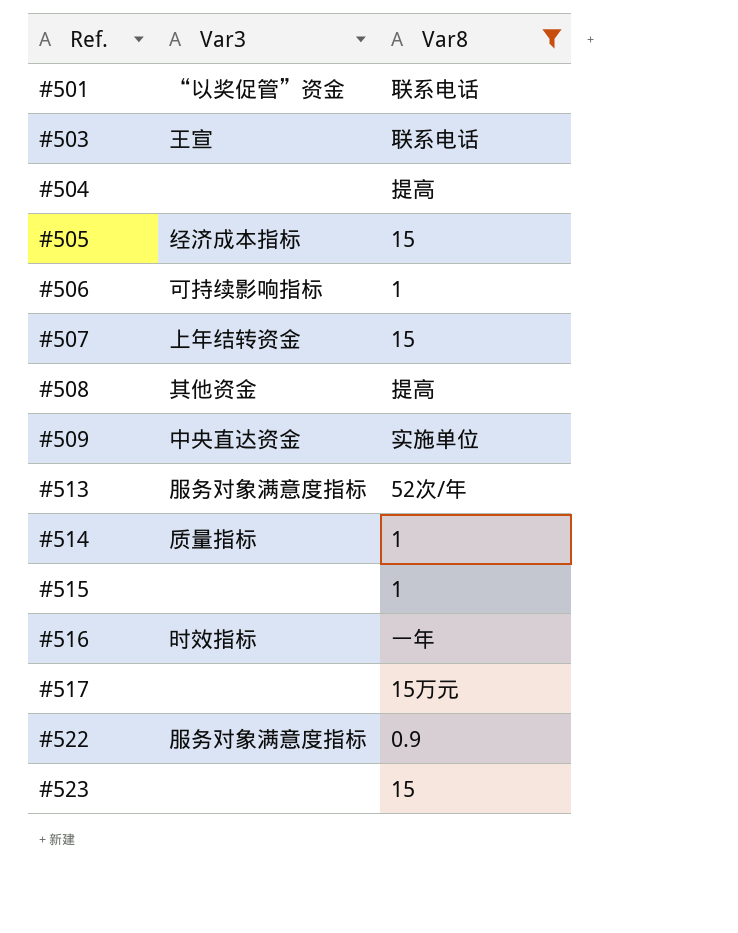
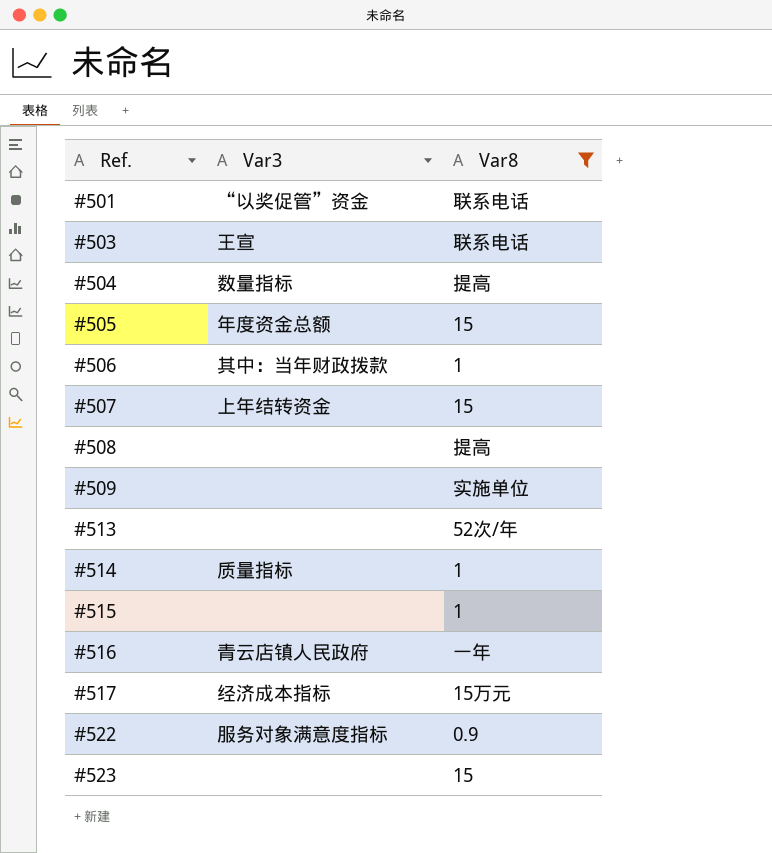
#504 | Var3: none -> 数量指标
#505 | Var3: 经济成本指标 -> 年度资金总额
#506 | Var3: 可持续影响指标 -> 其中：当年财政拨款
#508 | Var3: 其他资金 -> none
#509 | Var3: 中央直达资金 -> none
#513 | Var3: 服务对象满意度指标 -> none
#516 | Var3: 时效指标 -> 青云店镇人民政府
#517 | Var3: none -> 经济成本指标

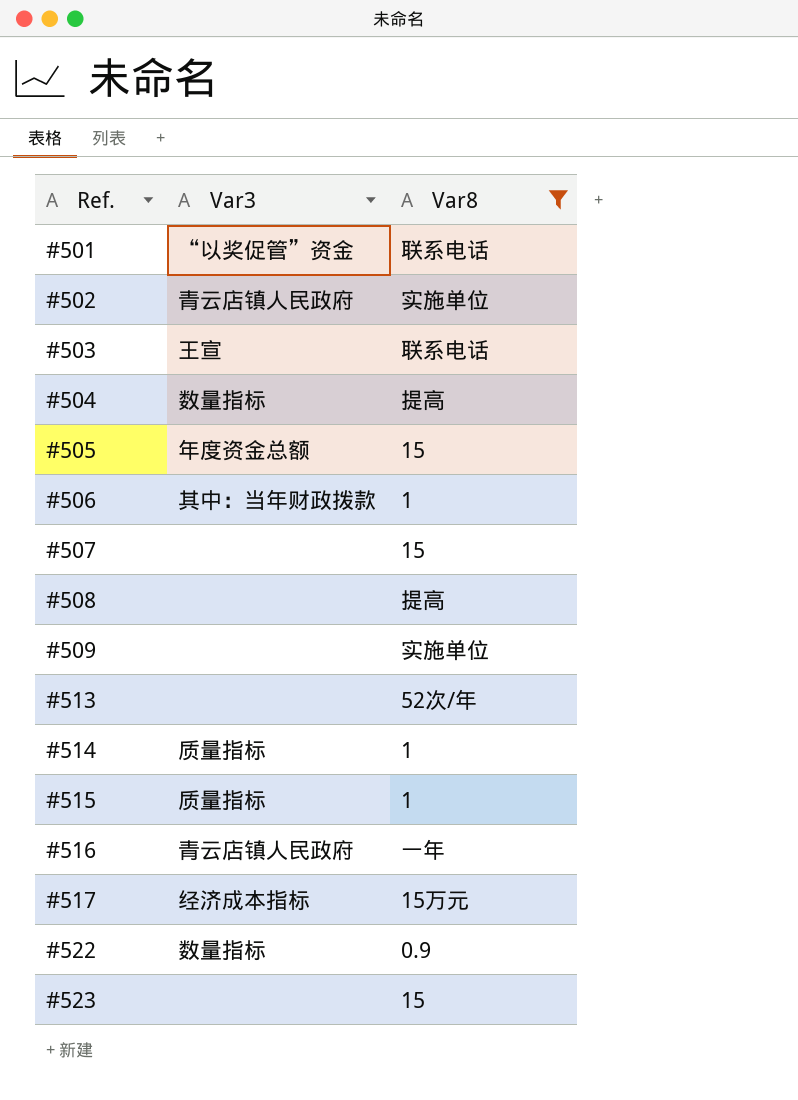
row #502: none -> 青云店镇人民政府 | 实施单位
#507 | Var3: 上年结转资金 -> none
#515 | Var3: none -> 质量指标
#522 | Var3: 服务对象满意度指标 -> 数量指标

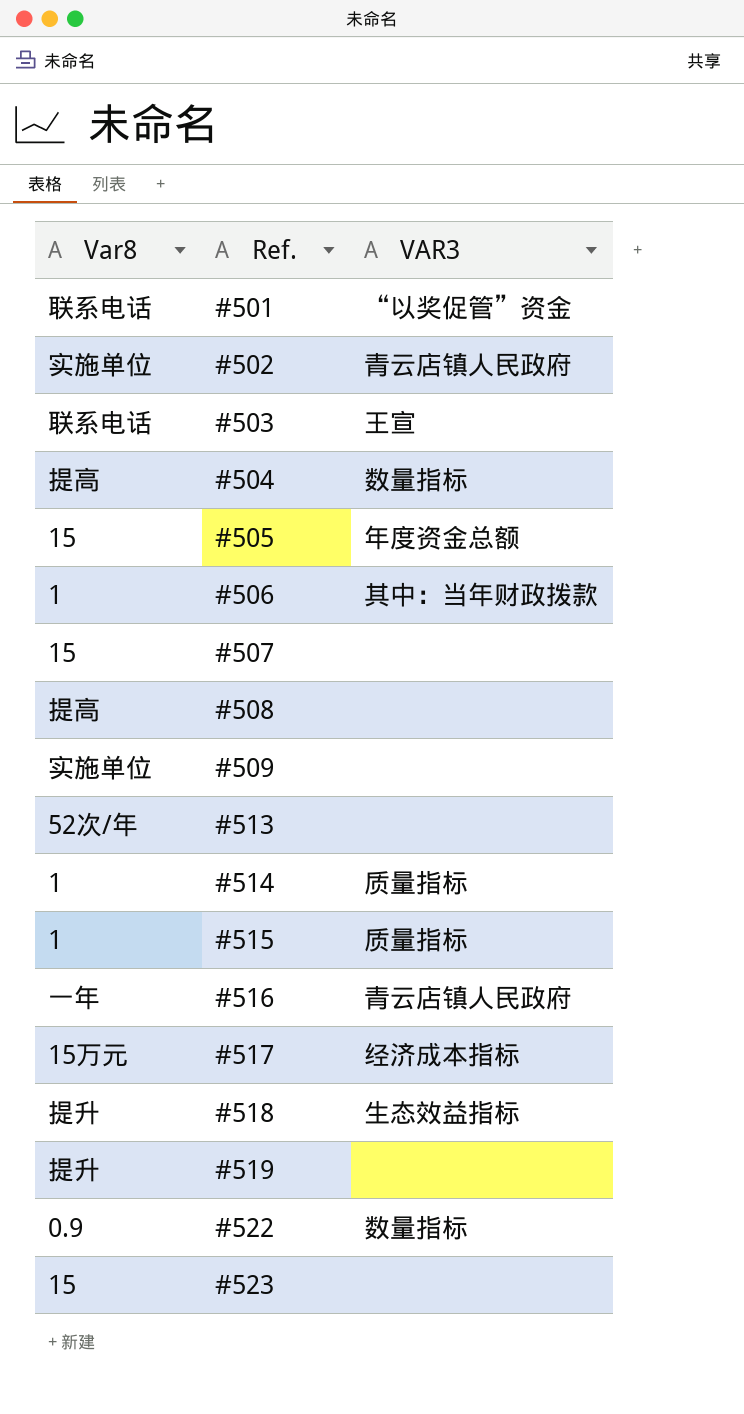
filter: Var8 != 提升 -> none
column Var8 | position: 3 -> 1
column name: Var3 -> VAR3

